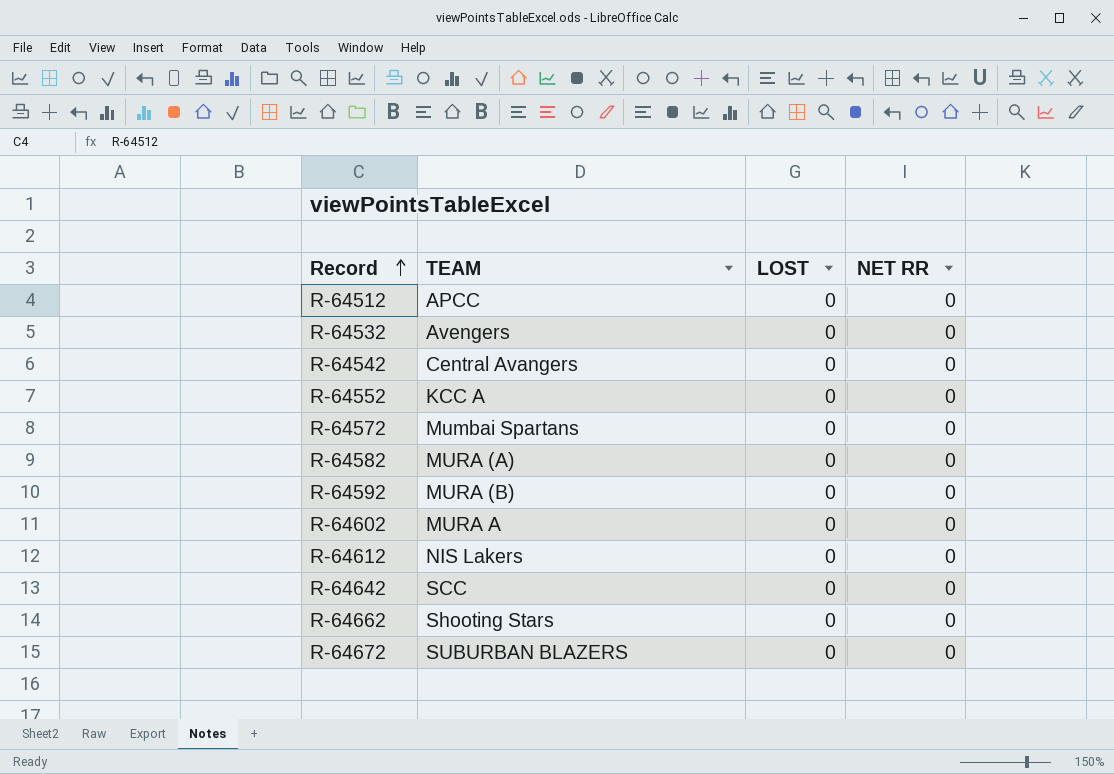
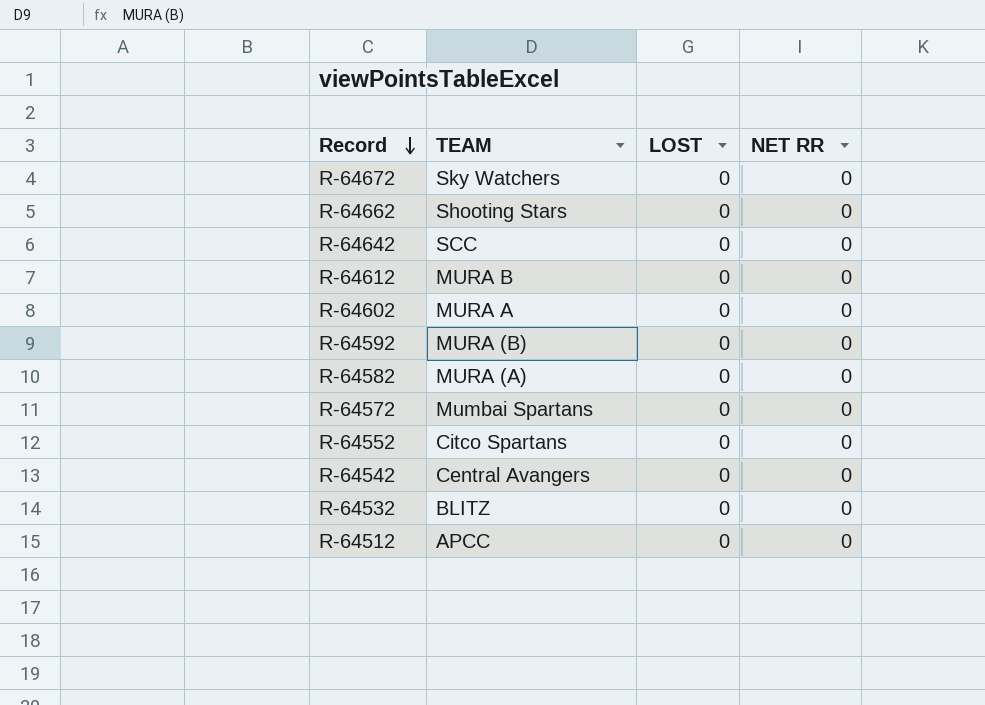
row order: Record ascending -> Record descending
R-64672 | TEAM: SUBURBAN BLAZERS -> Sky Watchers
R-64612 | TEAM: NIS Lakers -> MURA B
R-64552 | TEAM: KCC A -> Citco Spartans
R-64532 | TEAM: Avengers -> BLITZ

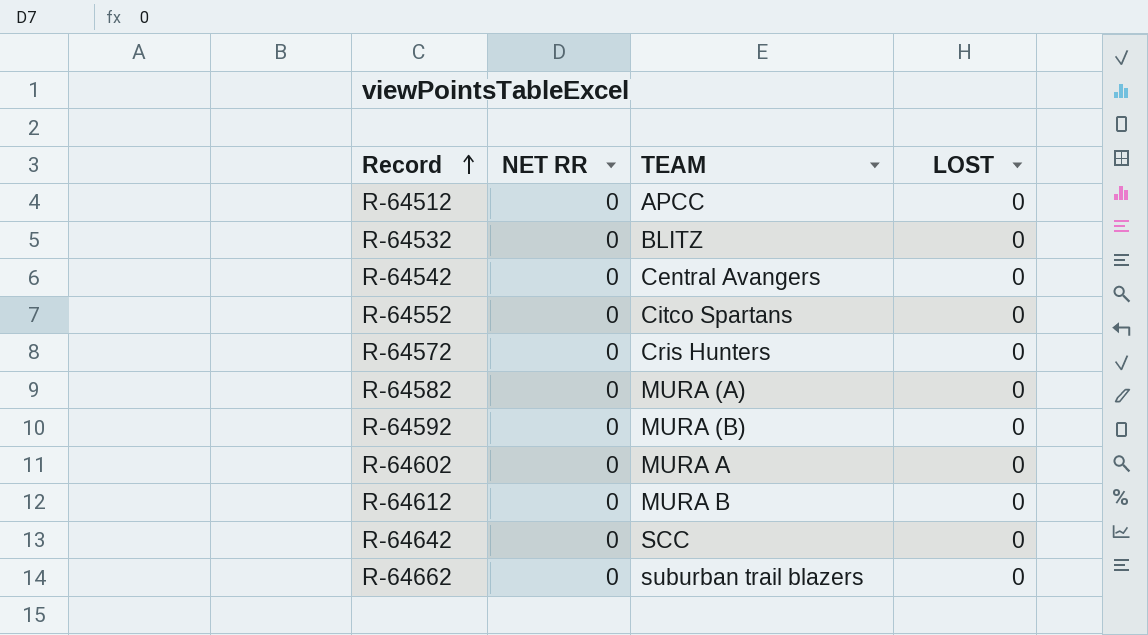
row order: Record descending -> Record ascending
column NET RR | position: 4 -> 2
row R-64672: Sky Watchers | 0 | 0 -> none
R-64572 | TEAM: Mumbai Spartans -> Cris Hunters
R-64662 | TEAM: Shooting Stars -> suburban trail blazers

